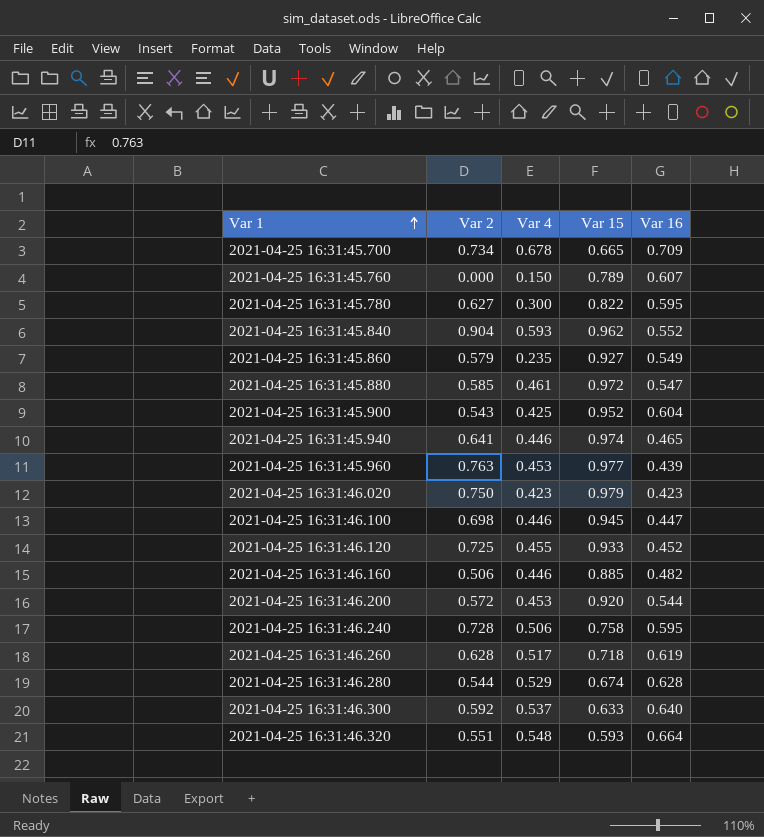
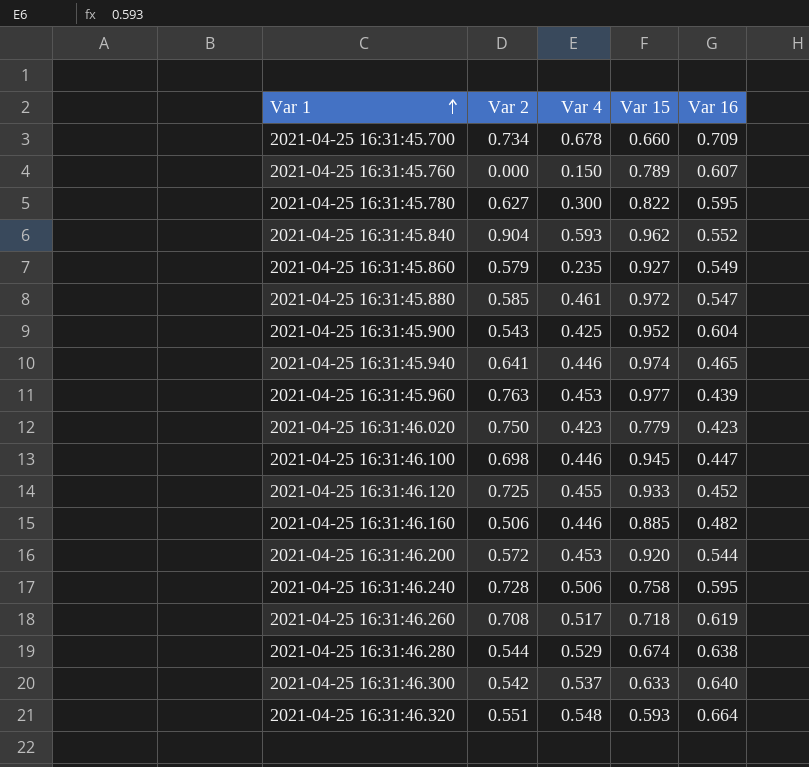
2021-04-25 16:31:45.700 | Var 15: 0.665 -> 0.660
2021-04-25 16:31:46.020 | Var 15: 0.979 -> 0.779
2021-04-25 16:31:46.260 | Var 2: 0.628 -> 0.708
2021-04-25 16:31:46.280 | Var 16: 0.628 -> 0.638
2021-04-25 16:31:46.300 | Var 2: 0.592 -> 0.542

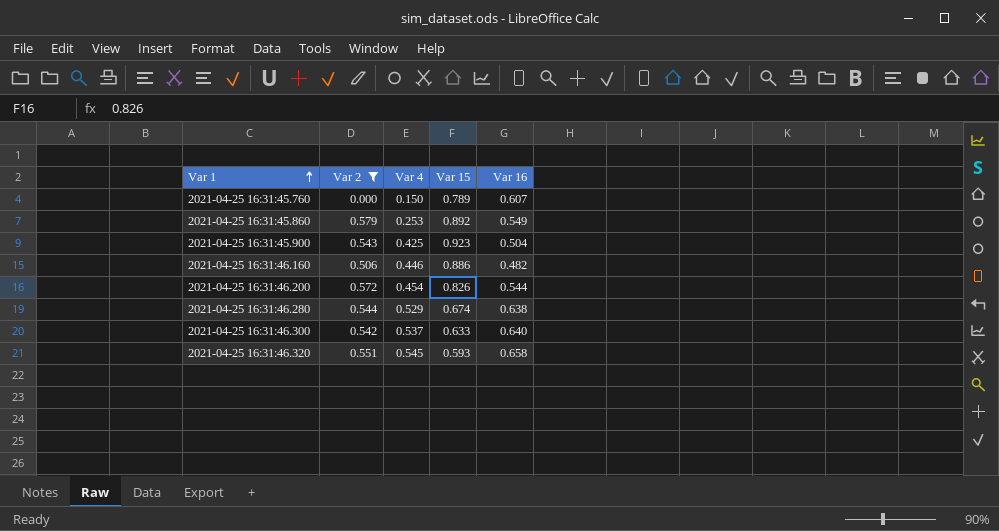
filter: none -> Var 2 <= 0.579
2021-04-25 16:31:45.860 | Var 4: 0.235 -> 0.253
2021-04-25 16:31:45.860 | Var 15: 0.927 -> 0.892
2021-04-25 16:31:45.900 | Var 15: 0.952 -> 0.923
2021-04-25 16:31:45.900 | Var 16: 0.604 -> 0.504
2021-04-25 16:31:46.160 | Var 15: 0.885 -> 0.886
2021-04-25 16:31:46.200 | Var 4: 0.453 -> 0.454
2021-04-25 16:31:46.200 | Var 15: 0.920 -> 0.826
2021-04-25 16:31:46.320 | Var 4: 0.548 -> 0.545
2021-04-25 16:31:46.320 | Var 16: 0.664 -> 0.658

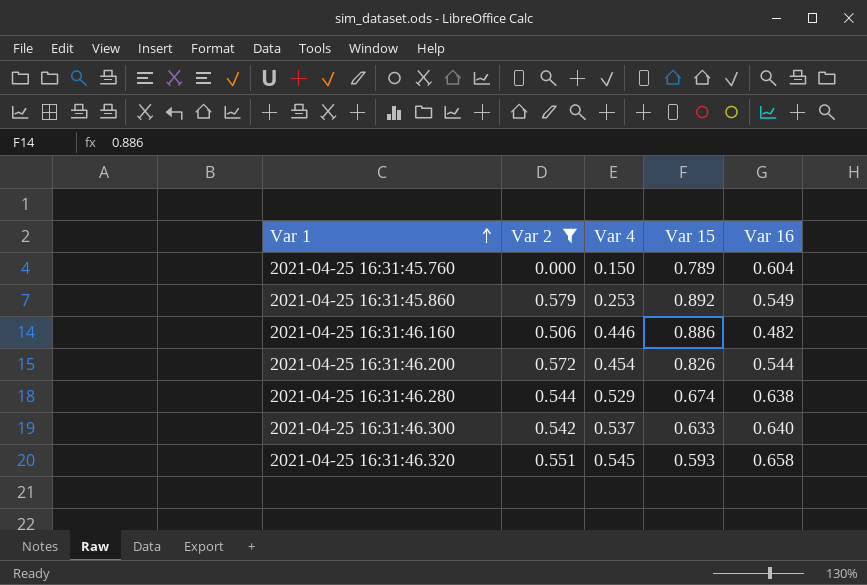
row 2021-04-25 16:31:45.900: 0.543 | 0.425 | 0.923 | 0.504 -> none
2021-04-25 16:31:45.760 | Var 16: 0.607 -> 0.604

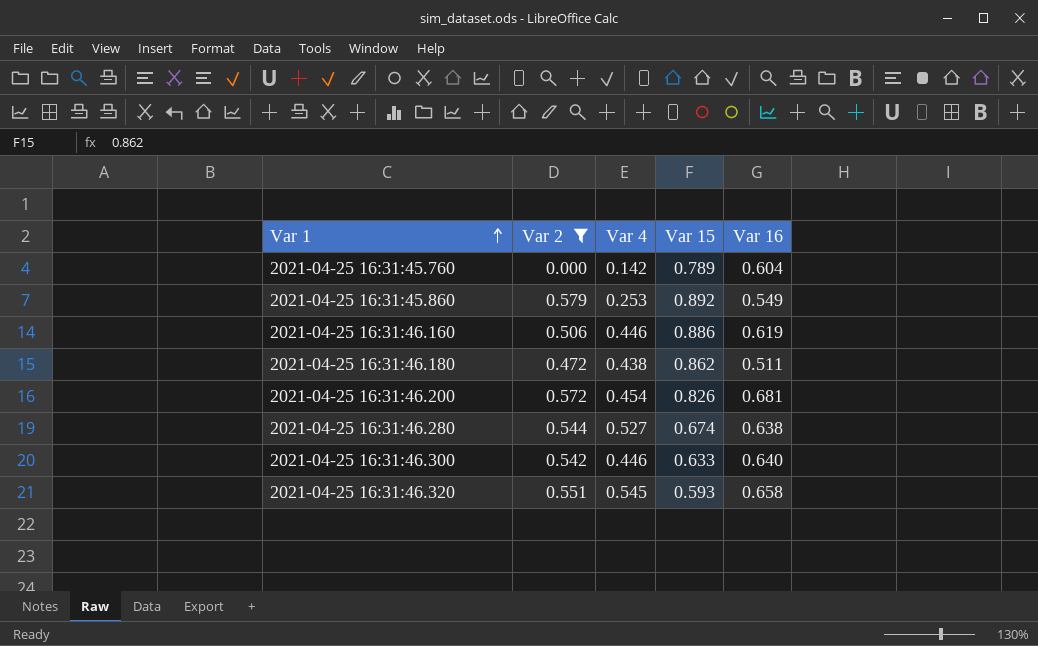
2021-04-25 16:31:45.760 | Var 4: 0.150 -> 0.142
2021-04-25 16:31:46.160 | Var 16: 0.482 -> 0.619
row 2021-04-25 16:31:46.180: none -> 0.472 | 0.438 | 0.862 | 0.511
2021-04-25 16:31:46.200 | Var 16: 0.544 -> 0.681
2021-04-25 16:31:46.280 | Var 4: 0.529 -> 0.527
2021-04-25 16:31:46.300 | Var 4: 0.537 -> 0.446

